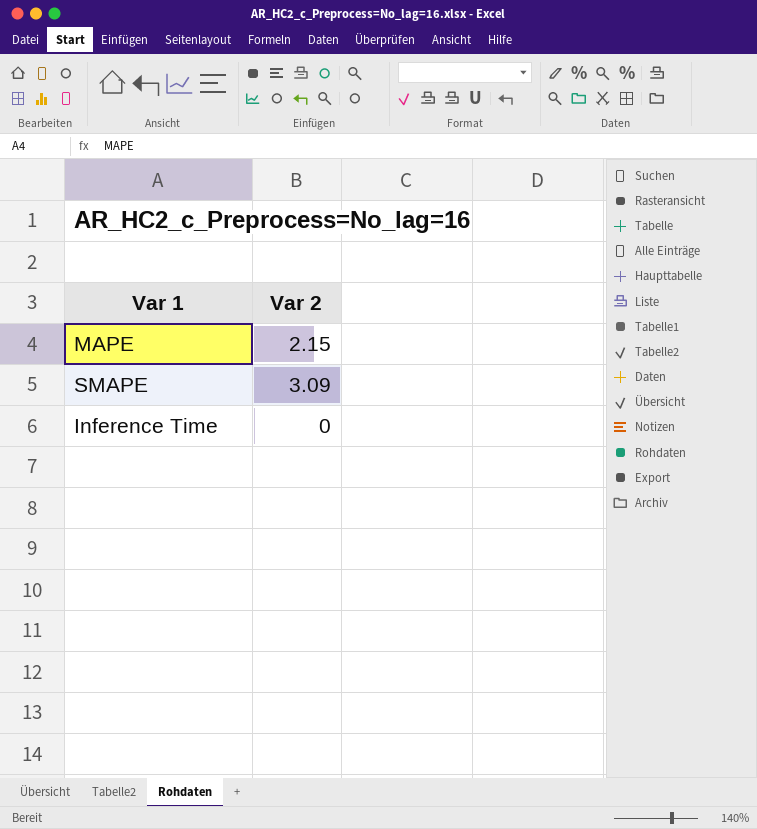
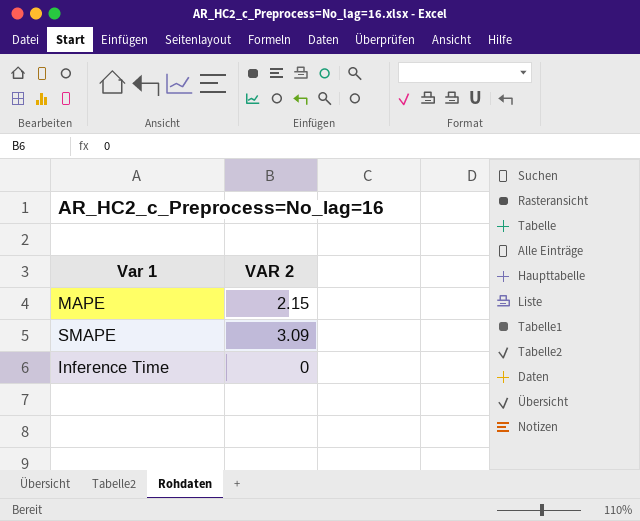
column name: Var 2 -> VAR 2

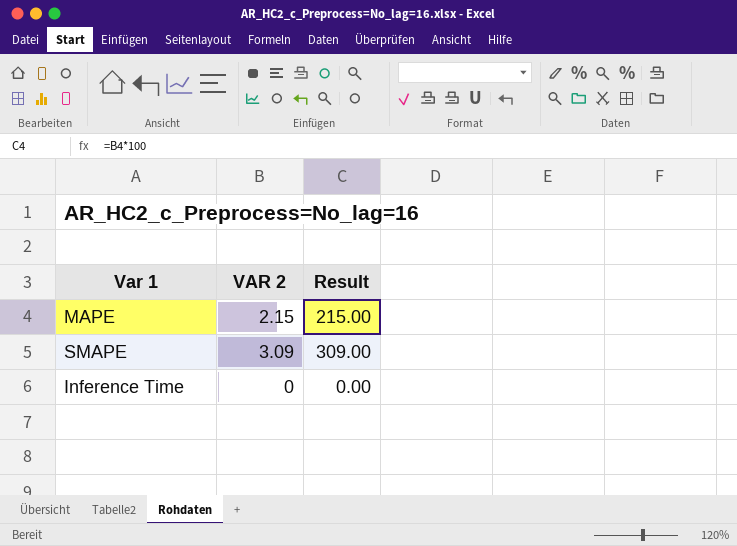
column Result | formula: none -> [VAR 2] * 100

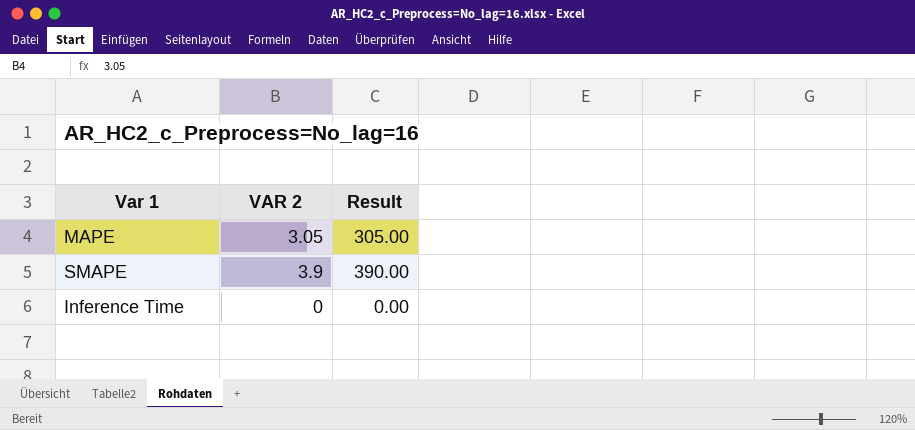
MAPE | VAR 2: 2.15 -> 3.05
MAPE | Result: 215.00 -> 305.00
SMAPE | VAR 2: 3.09 -> 3.9
SMAPE | Result: 309.00 -> 390.00

